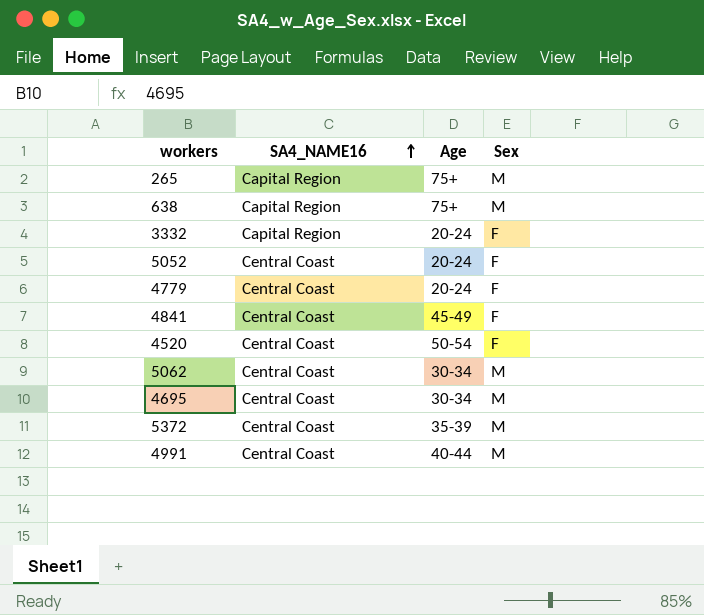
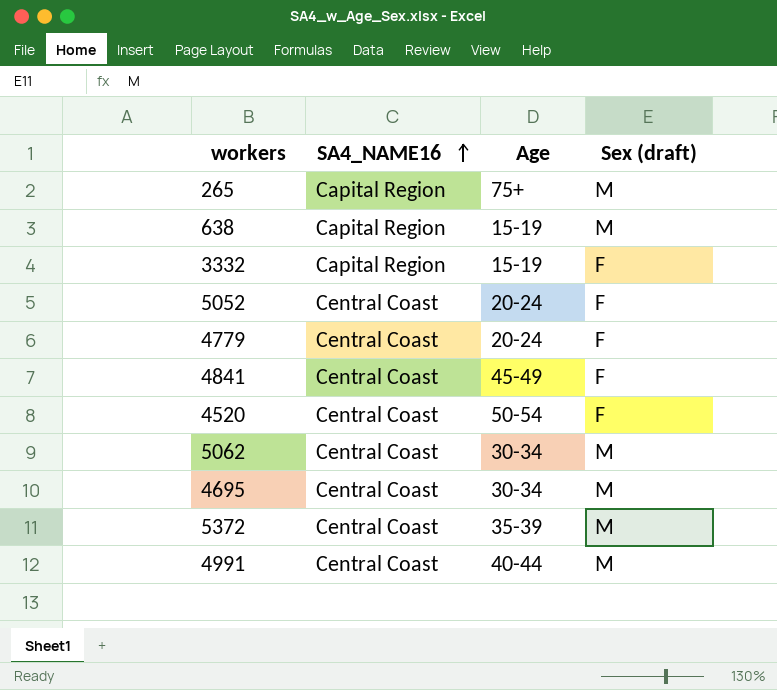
column name: Sex -> Sex (draft)
638 | Age: 75+ -> 15-19
3332 | Age: 20-24 -> 15-19

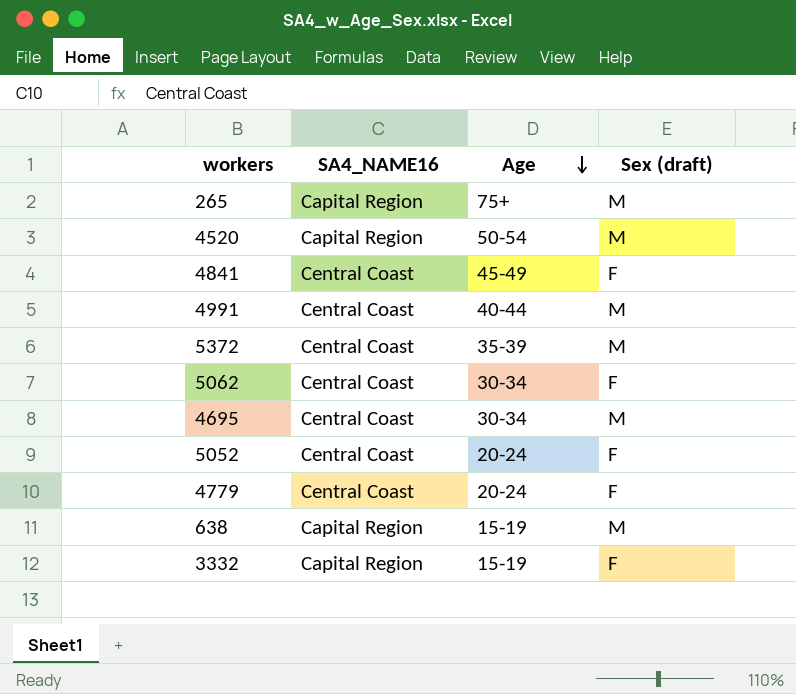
row order: SA4_NAME16 ascending -> Age descending
4520 | SA4_NAME16: Central Coast -> Capital Region
4520 | Sex (draft): F -> M
5062 | Sex (draft): M -> F

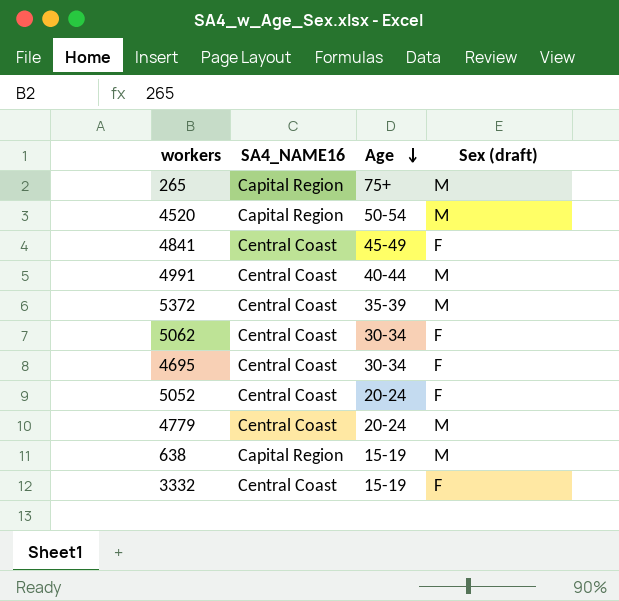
4695 | Sex (draft): M -> F
4779 | Sex (draft): F -> M
3332 | SA4_NAME16: Capital Region -> Central Coast

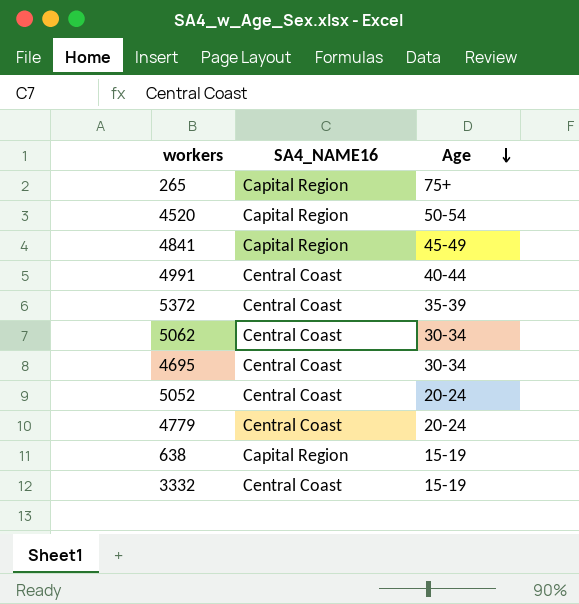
column Sex (draft) | position: 4 -> none
4841 | SA4_NAME16: Central Coast -> Capital Region

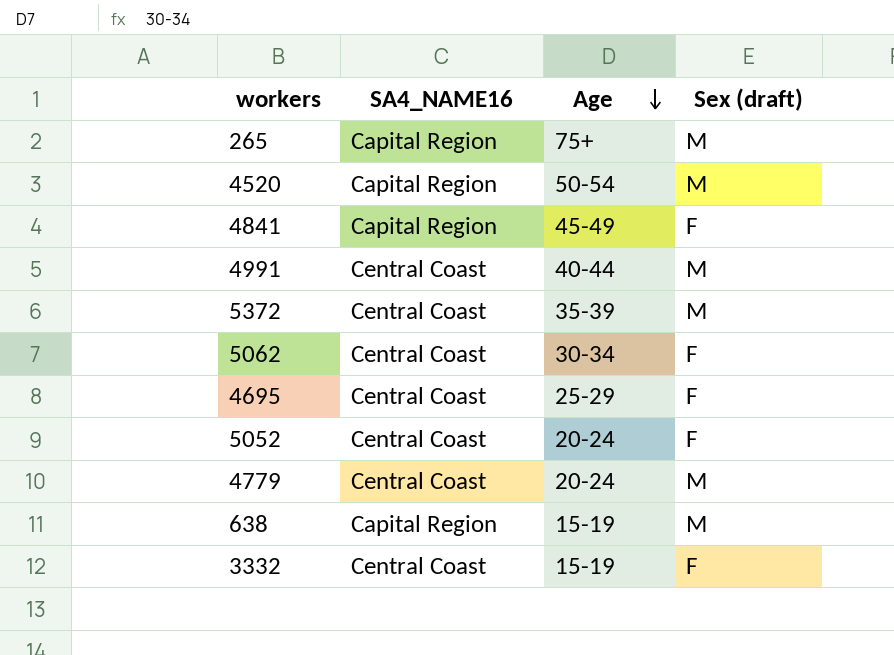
column Sex (draft) | position: none -> 4
4695 | Age: 30-34 -> 25-29

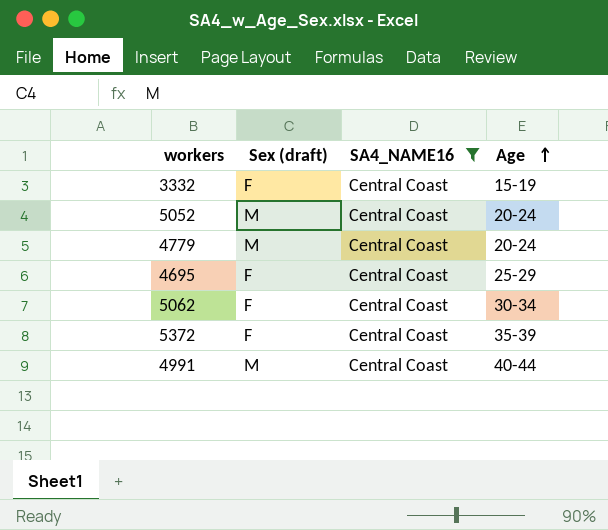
filter: none -> SA4_NAME16 = Central Coast
row order: Age descending -> Age ascending
column Sex (draft) | position: 4 -> 2
5052 | Sex (draft): F -> M
5372 | Sex (draft): M -> F

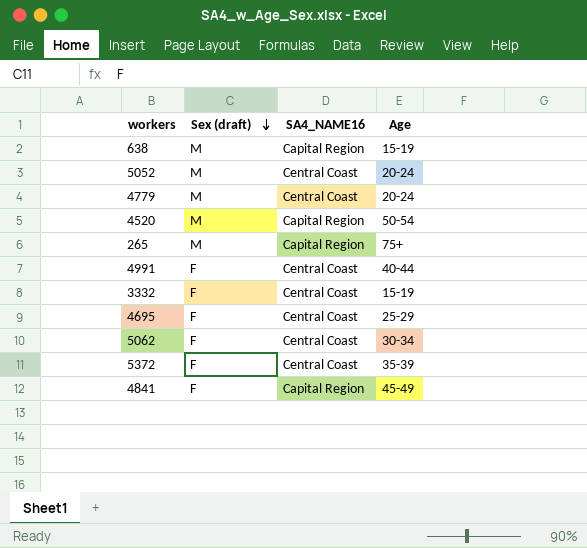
filter: SA4_NAME16 = Central Coast -> none
row order: Age ascending -> Sex (draft) descending
4991 | Sex (draft): M -> F

